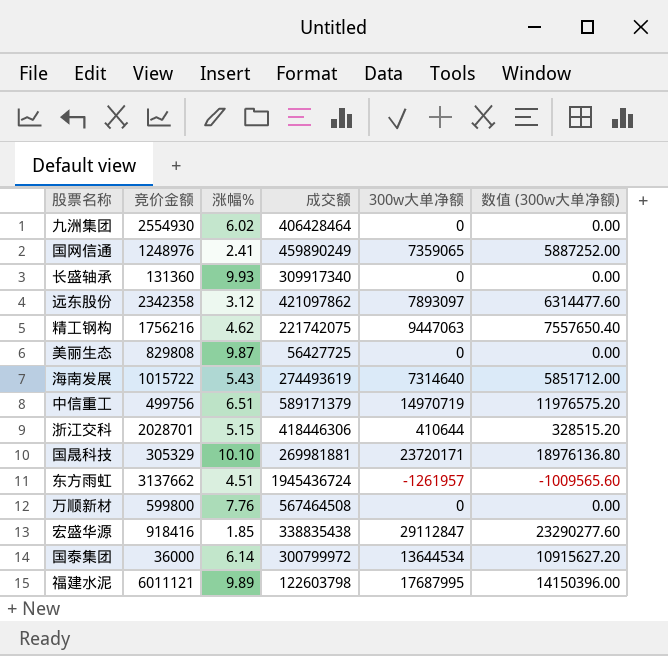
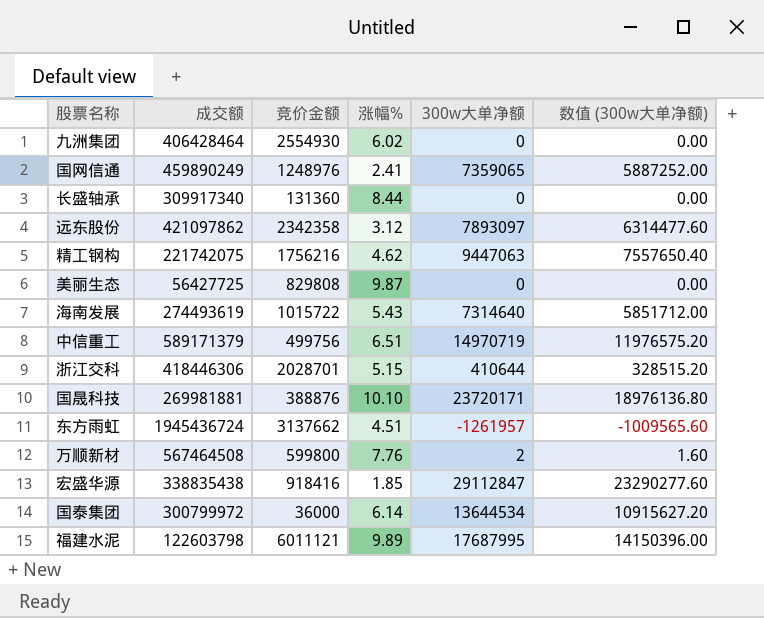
column 成交额 | position: 4 -> 2
长盛轴承 | 涨幅%: 9.93 -> 8.44
国晟科技 | 竞价金额: 305329 -> 388876
万顺新材 | 300w大单净额: 0 -> 2
万顺新材 | 数值 (300w大单净额): 0.00 -> 1.60

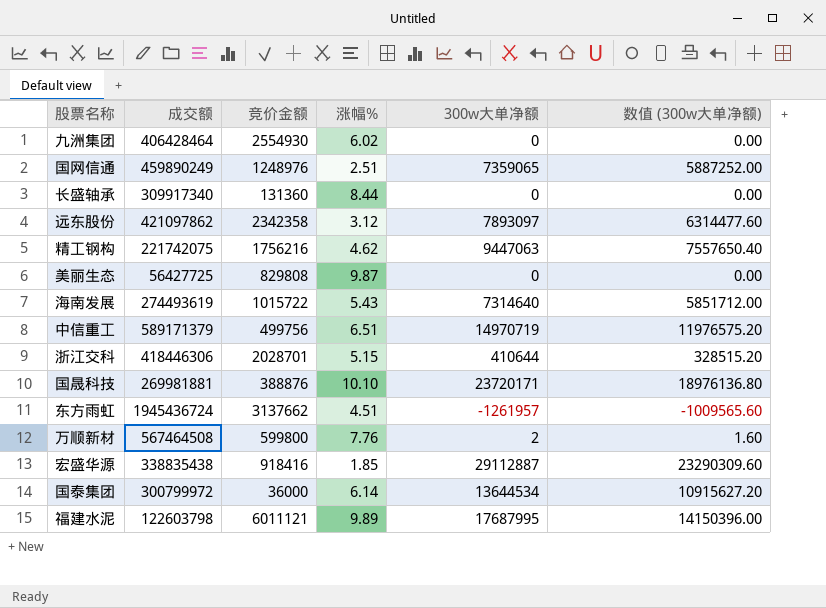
国网信通 | 涨幅%: 2.41 -> 2.51
宏盛华源 | 300w大单净额: 29112847 -> 29112887
宏盛华源 | 数值 (300w大单净额): 23290277.60 -> 23290309.60

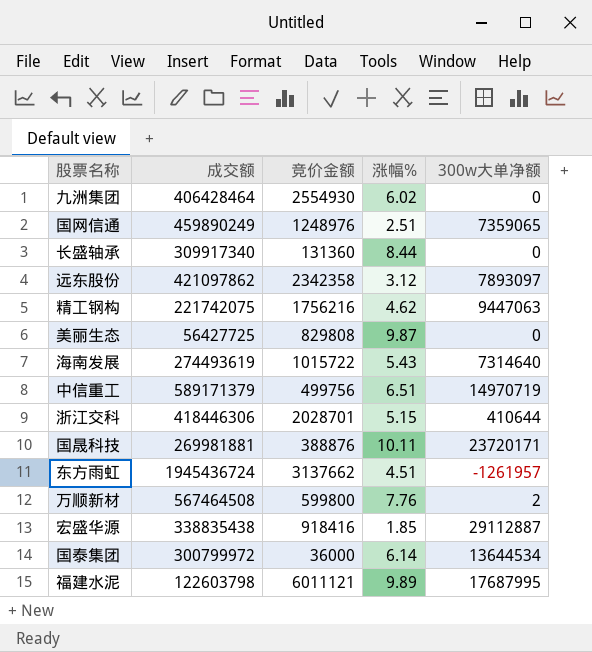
column 数值 (300w大单净额) | formula: [300w大单净额] * 0.8 -> none
国晟科技 | 涨幅%: 10.10 -> 10.11

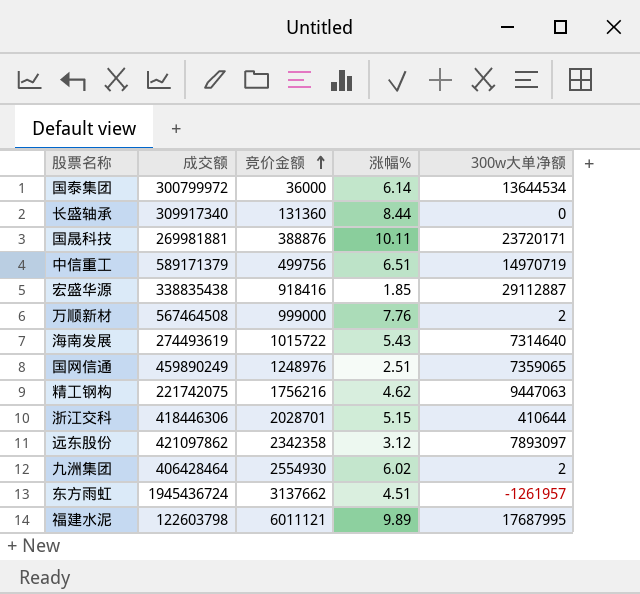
row order: none -> 竞价金额 ascending
row 美丽生态: 56427725 | 829808 | 9.87 | 0 -> none
万顺新材 | 竞价金额: 599800 -> 999000
九洲集团 | 300w大单净额: 0 -> 2

